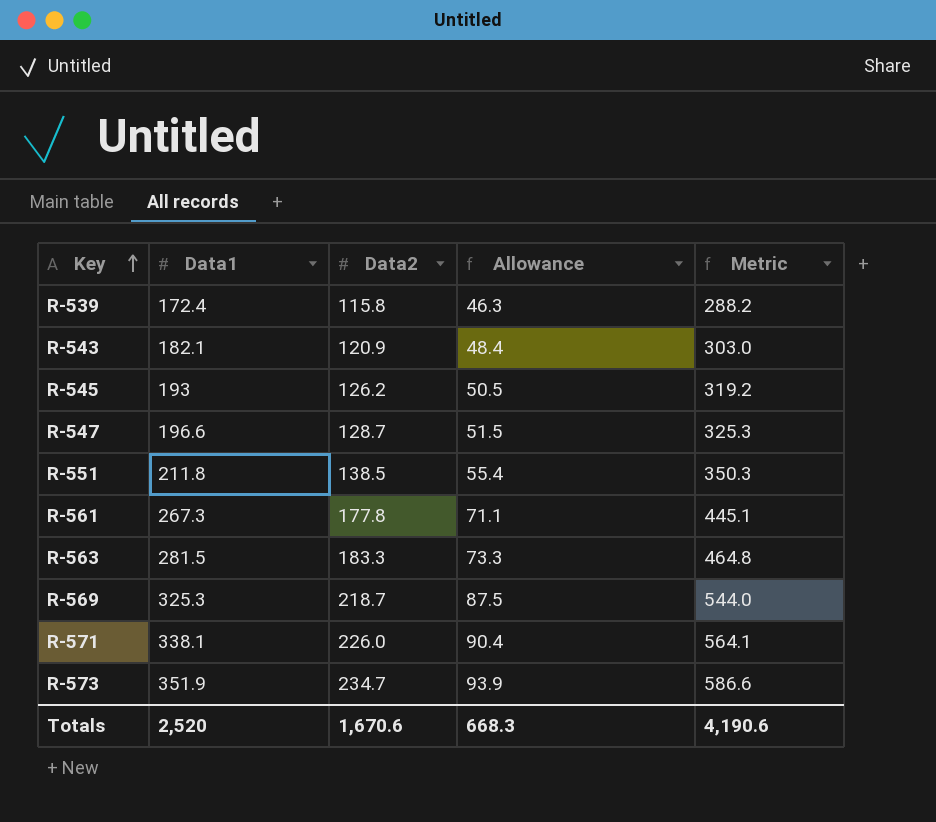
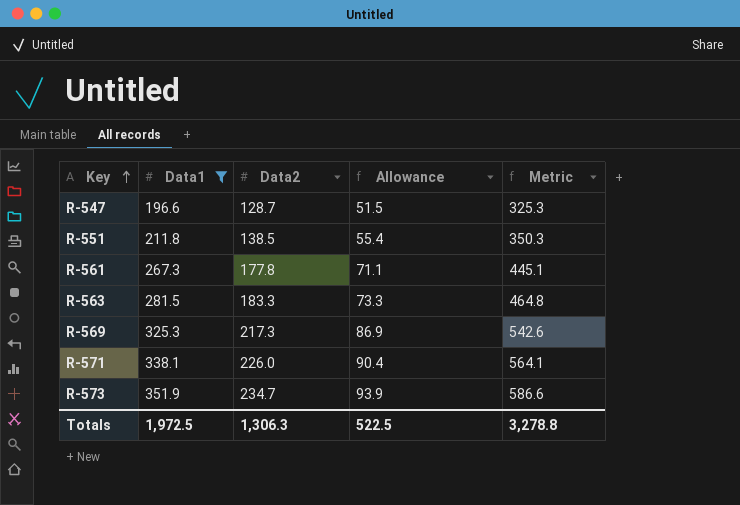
filter: none -> Data1 >= 196.6
R-569 | Data2: 218.7 -> 217.3
R-569 | Allowance: 87.5 -> 86.9
R-569 | Metric: 544.0 -> 542.6
Totals | Data1: 2,520 -> 1,972.5
Totals | Data2: 1,670.6 -> 1,306.3
Totals | Allowance: 668.3 -> 522.5
Totals | Metric: 4,190.6 -> 3,278.8

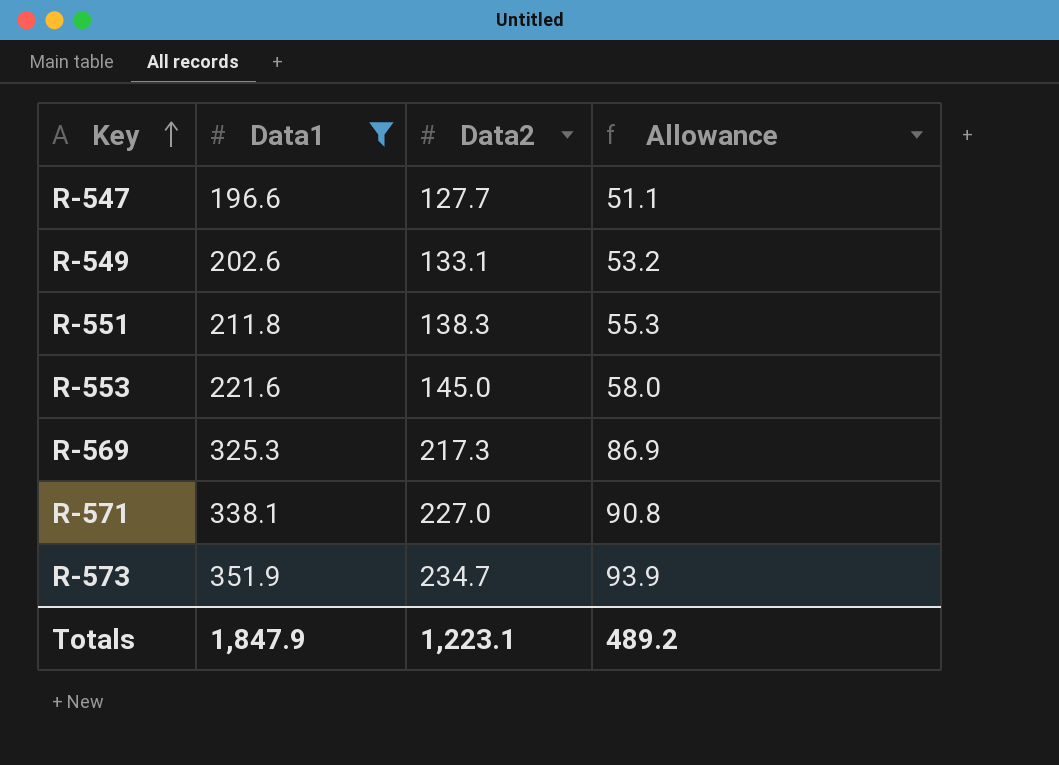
column Metric | formula: [Data1] + [Data2] -> none
row R-561: 267.3 | 177.8 | 71.1 | 445.1 -> none
row R-563: 281.5 | 183.3 | 73.3 | 464.8 -> none
R-547 | Data2: 128.7 -> 127.7
R-547 | Allowance: 51.5 -> 51.1
row R-549: none -> 202.6 | 133.1 | 53.2
R-551 | Data2: 138.5 -> 138.3
R-551 | Allowance: 55.4 -> 55.3
row R-553: none -> 221.6 | 145.0 | 58.0
R-571 | Data2: 226.0 -> 227.0
R-571 | Allowance: 90.4 -> 90.8
Totals | Data1: 1,972.5 -> 1,847.9
Totals | Data2: 1,306.3 -> 1,223.1
Totals | Allowance: 522.5 -> 489.2

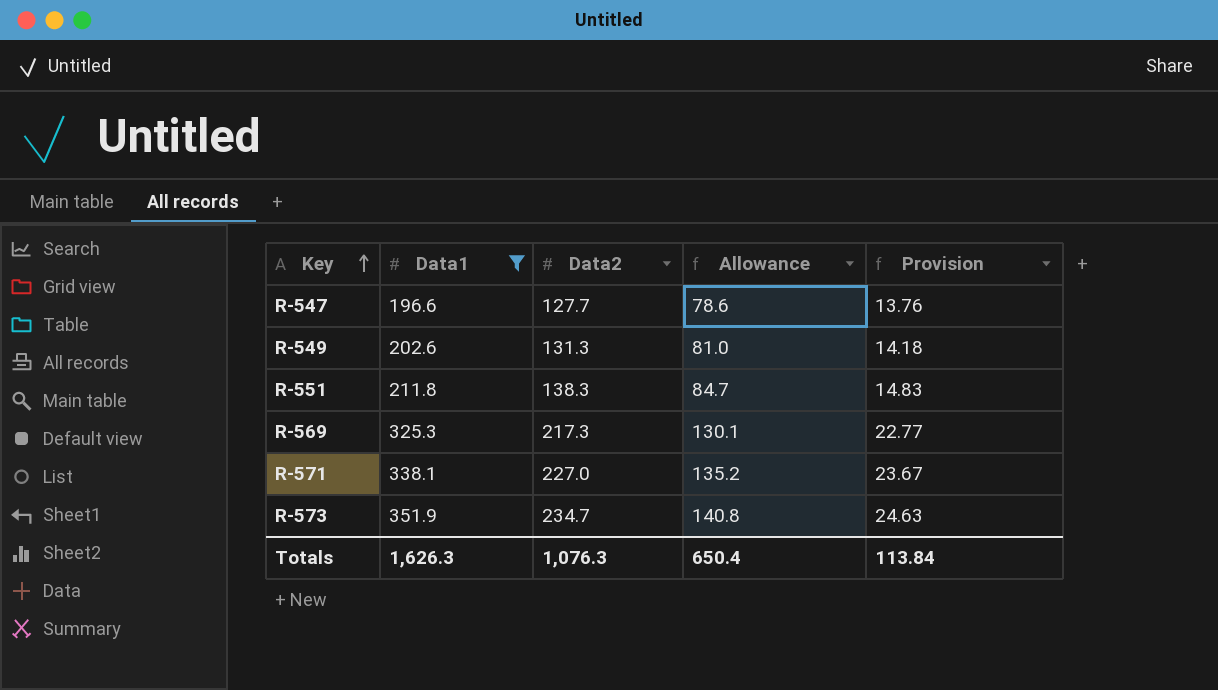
column Allowance | formula: [Data2] * 0.4 -> [Data1] * 0.4
column Provision | formula: none -> [Data1] * 0.07
row R-553: 221.6 | 145.0 | 58.0 -> none
R-549 | Data2: 133.1 -> 131.3
Totals | Data1: 1,847.9 -> 1,626.3
Totals | Data2: 1,223.1 -> 1,076.3
Totals | Allowance: 489.2 -> 650.4

